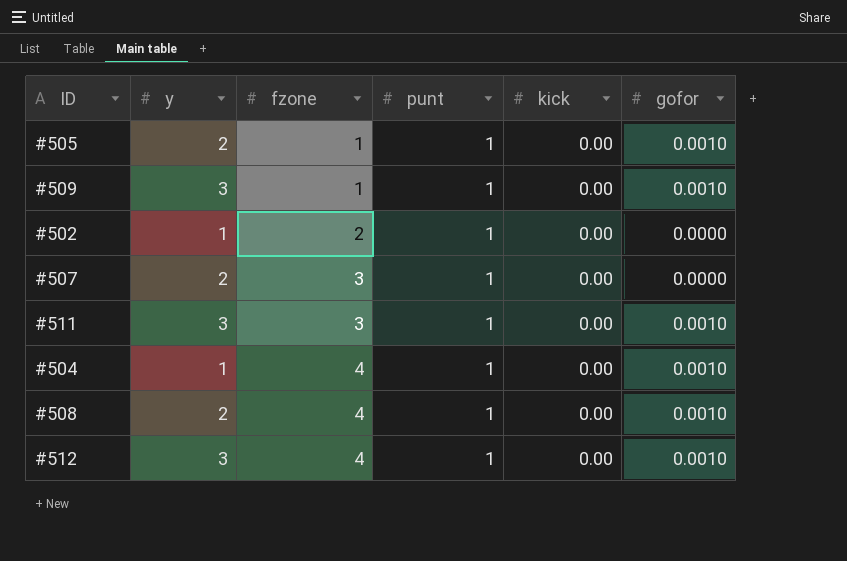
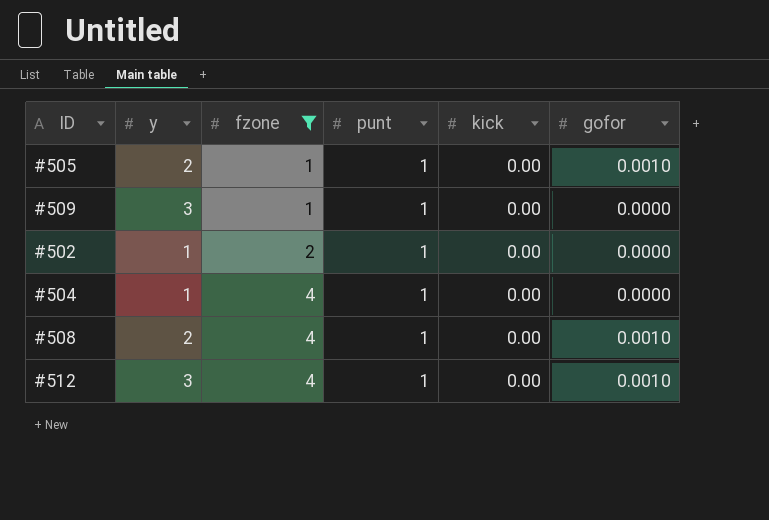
filter: none -> fzone != 3
#509 | gofor: 0.0010 -> 0.0000
#504 | gofor: 0.0010 -> 0.0000

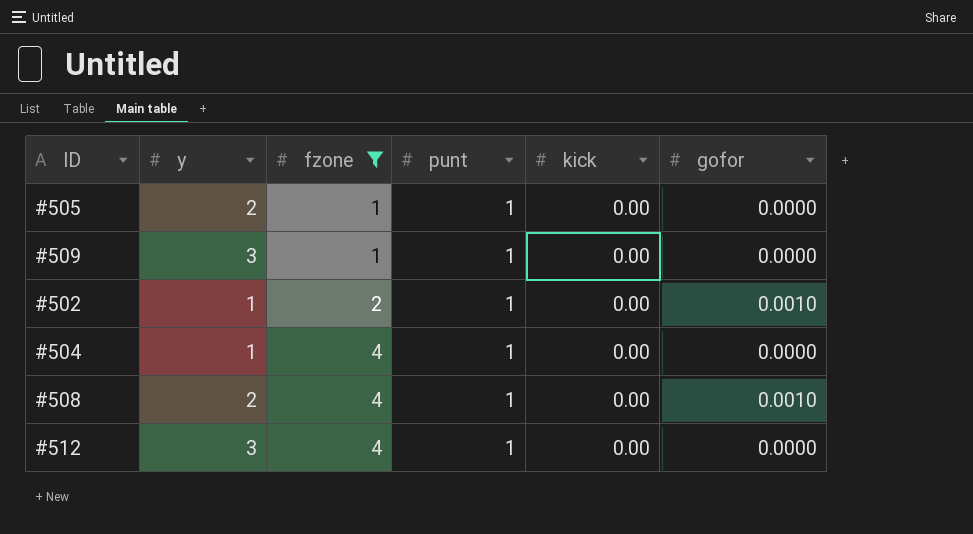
#505 | gofor: 0.0010 -> 0.0000
#502 | gofor: 0.0000 -> 0.0010
#512 | gofor: 0.0010 -> 0.0000

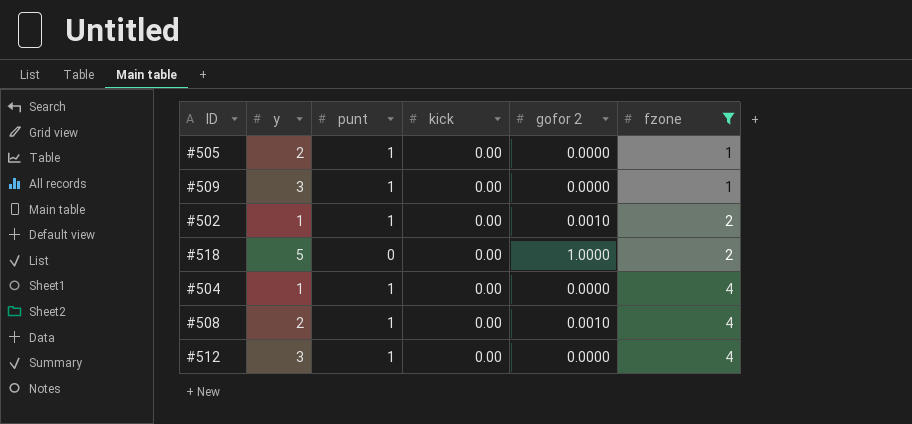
column name: gofor -> gofor 2
column fzone | position: 3 -> 6
row #518: none -> 5 | 0 | 0.00 | 1.0000 | 2

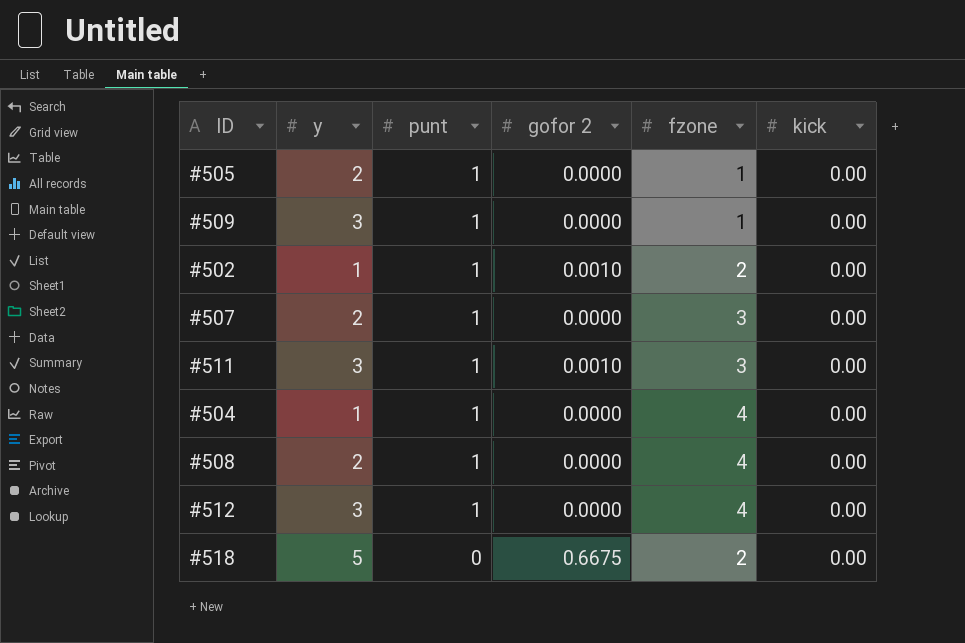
filter: fzone != 3 -> none
row order: fzone ascending -> punt descending
column kick | position: 4 -> 6
#508 | gofor 2: 0.0010 -> 0.0000
#518 | gofor 2: 1.0000 -> 0.6675

